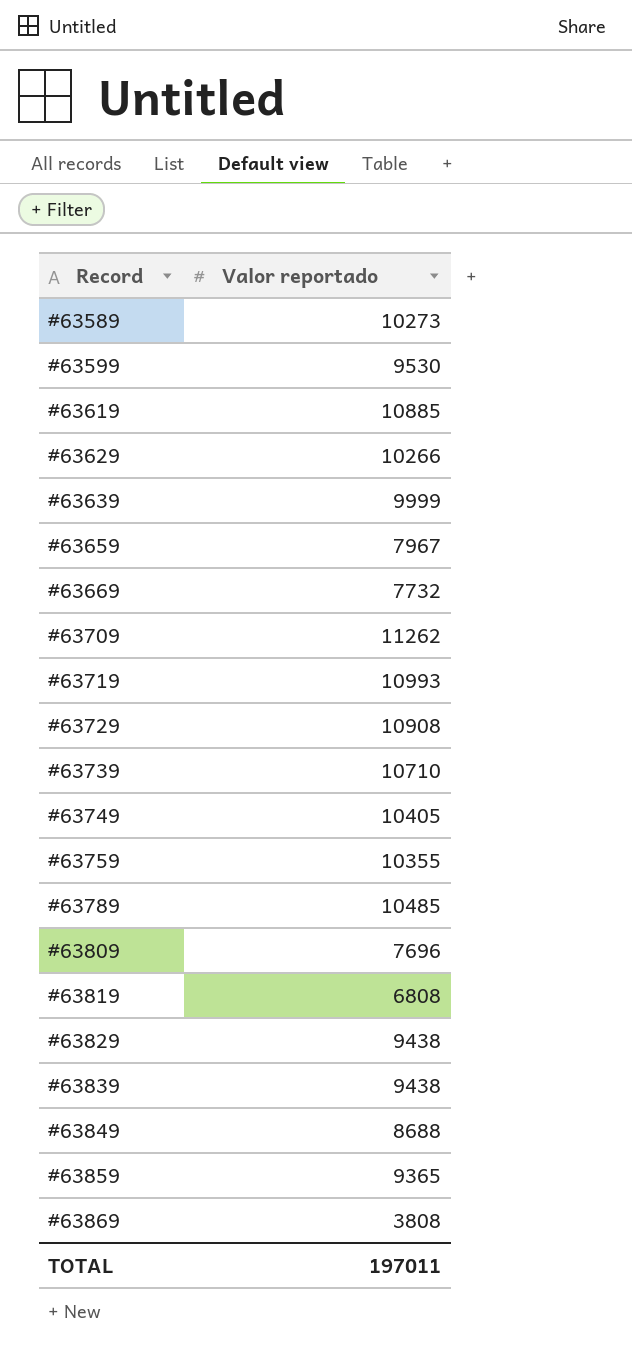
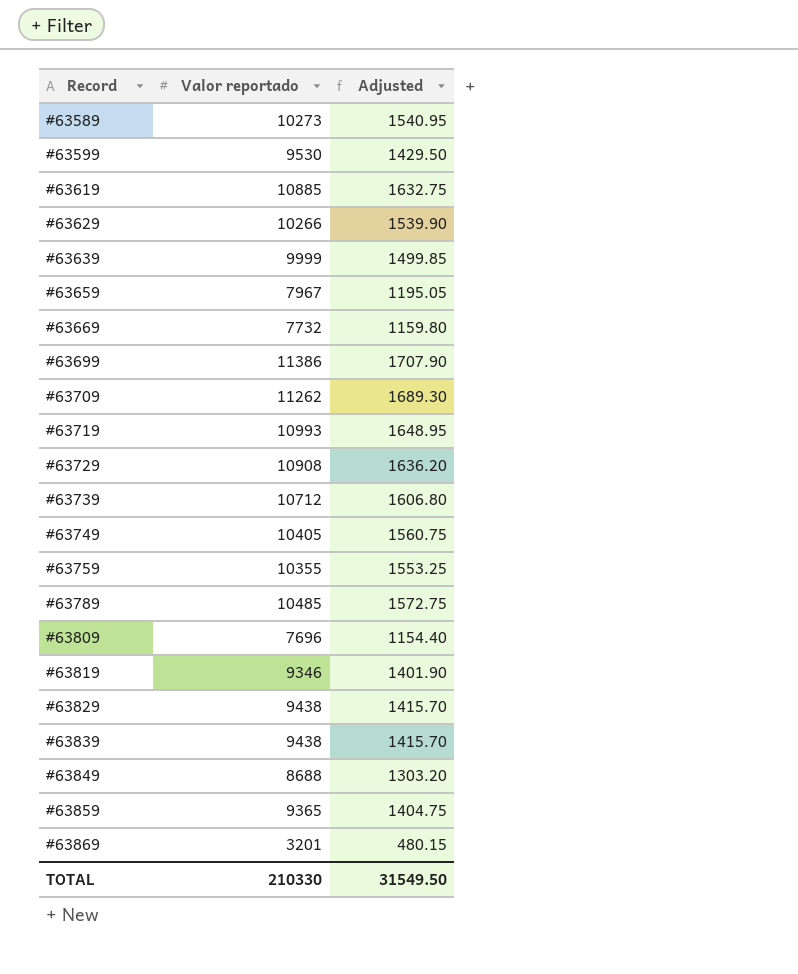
column Adjusted | formula: none -> [Valor reportado] * 0.15
row #63699: none -> 11386 | 1707.90
#63739 | Valor reportado: 10710 -> 10712
#63819 | Valor reportado: 6808 -> 9346
#63869 | Valor reportado: 3808 -> 3201
TOTAL | Valor reportado: 197011 -> 210330

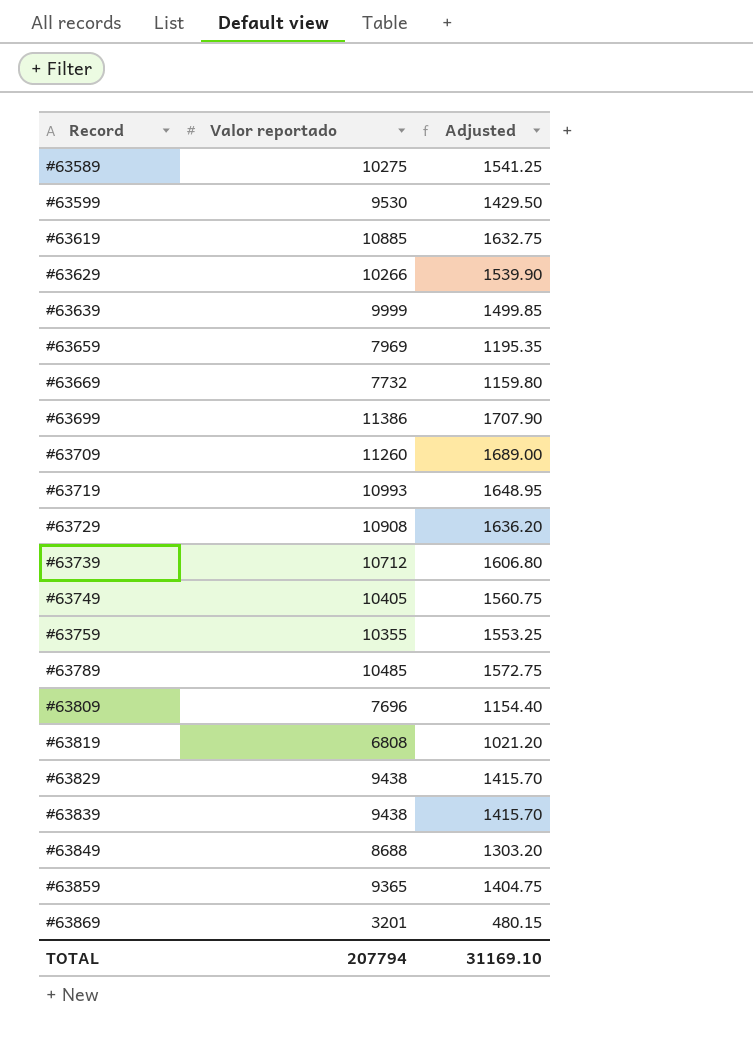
#63589 | Valor reportado: 10273 -> 10275
#63589 | Adjusted: 1540.95 -> 1541.25
#63659 | Valor reportado: 7967 -> 7969
#63659 | Adjusted: 1195.05 -> 1195.35
#63709 | Valor reportado: 11262 -> 11260
#63709 | Adjusted: 1689.30 -> 1689.00
#63819 | Valor reportado: 9346 -> 6808
#63819 | Adjusted: 1401.90 -> 1021.20
TOTAL | Valor reportado: 210330 -> 207794
TOTAL | Adjusted: 31549.50 -> 31169.10

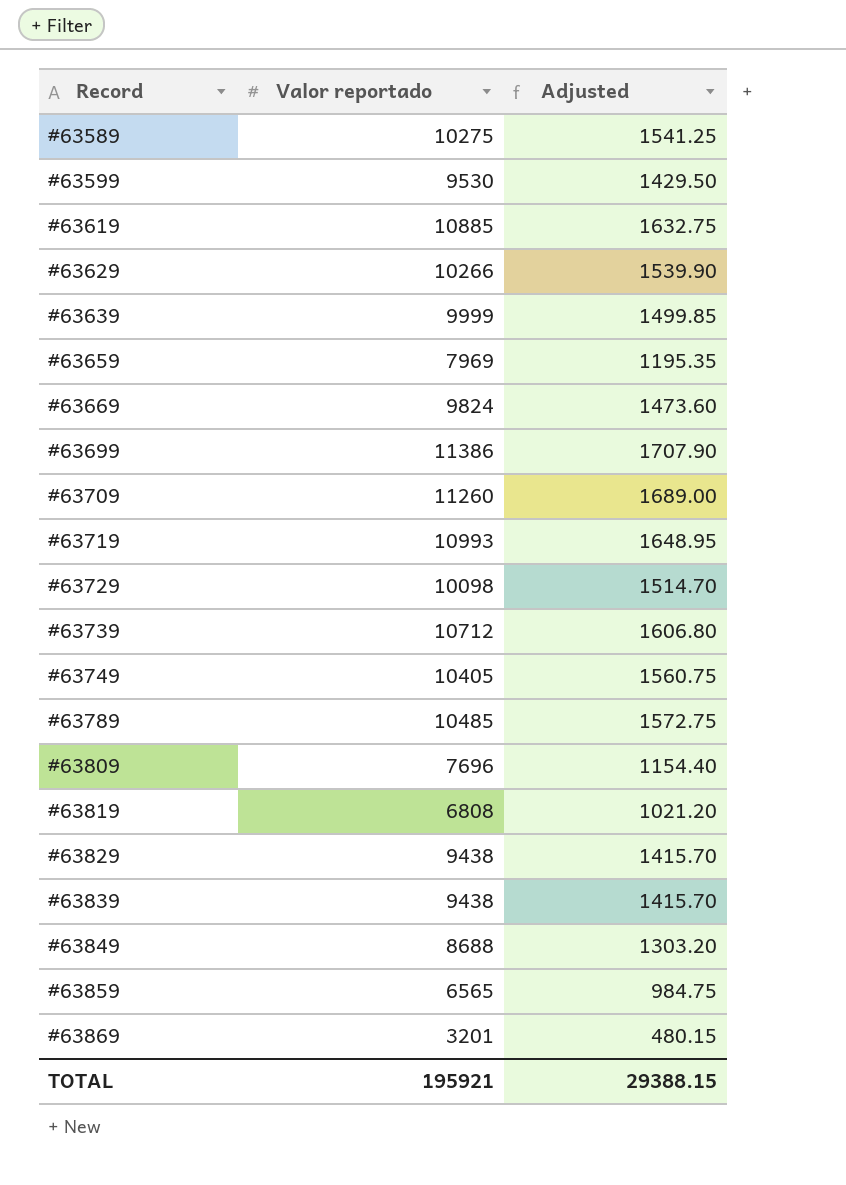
row #63759: 10355 | 1553.25 -> none
#63669 | Valor reportado: 7732 -> 9824
#63669 | Adjusted: 1159.80 -> 1473.60
#63729 | Valor reportado: 10908 -> 10098
#63729 | Adjusted: 1636.20 -> 1514.70
#63859 | Valor reportado: 9365 -> 6565
#63859 | Adjusted: 1404.75 -> 984.75
TOTAL | Valor reportado: 207794 -> 195921
TOTAL | Adjusted: 31169.10 -> 29388.15

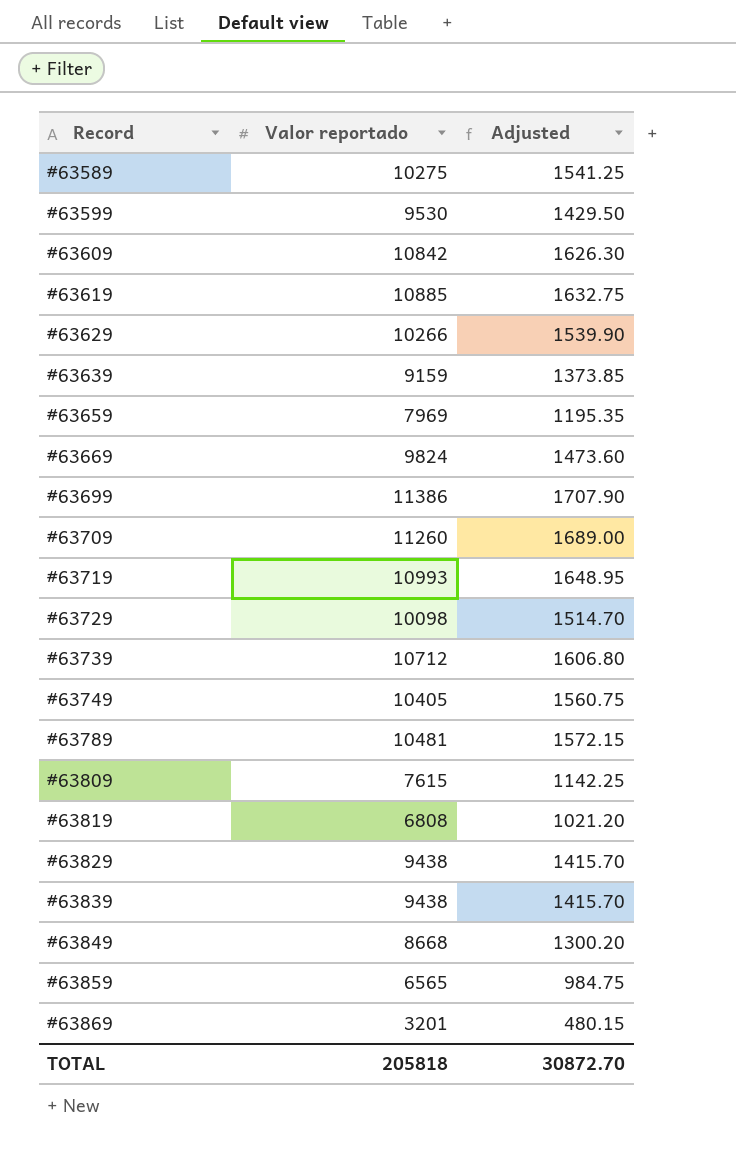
row #63609: none -> 10842 | 1626.30
#63639 | Valor reportado: 9999 -> 9159
#63639 | Adjusted: 1499.85 -> 1373.85
#63789 | Valor reportado: 10485 -> 10481
#63789 | Adjusted: 1572.75 -> 1572.15
#63809 | Valor reportado: 7696 -> 7615
#63809 | Adjusted: 1154.40 -> 1142.25
#63849 | Valor reportado: 8688 -> 8668
#63849 | Adjusted: 1303.20 -> 1300.20
TOTAL | Valor reportado: 195921 -> 205818
TOTAL | Adjusted: 29388.15 -> 30872.70

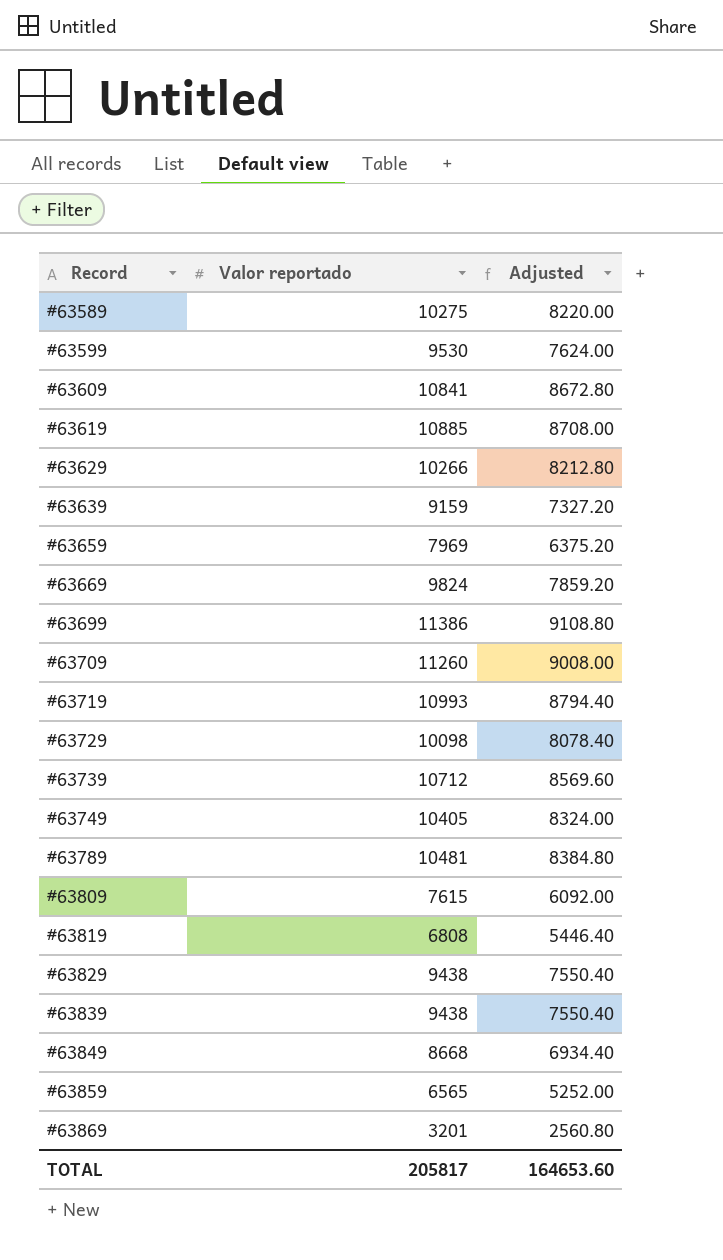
column Adjusted | formula: [Valor reportado] * 0.15 -> [Valor reportado] * 0.8
#63609 | Valor reportado: 10842 -> 10841
TOTAL | Valor reportado: 205818 -> 205817
TOTAL | Adjusted: 30872.70 -> 164653.60

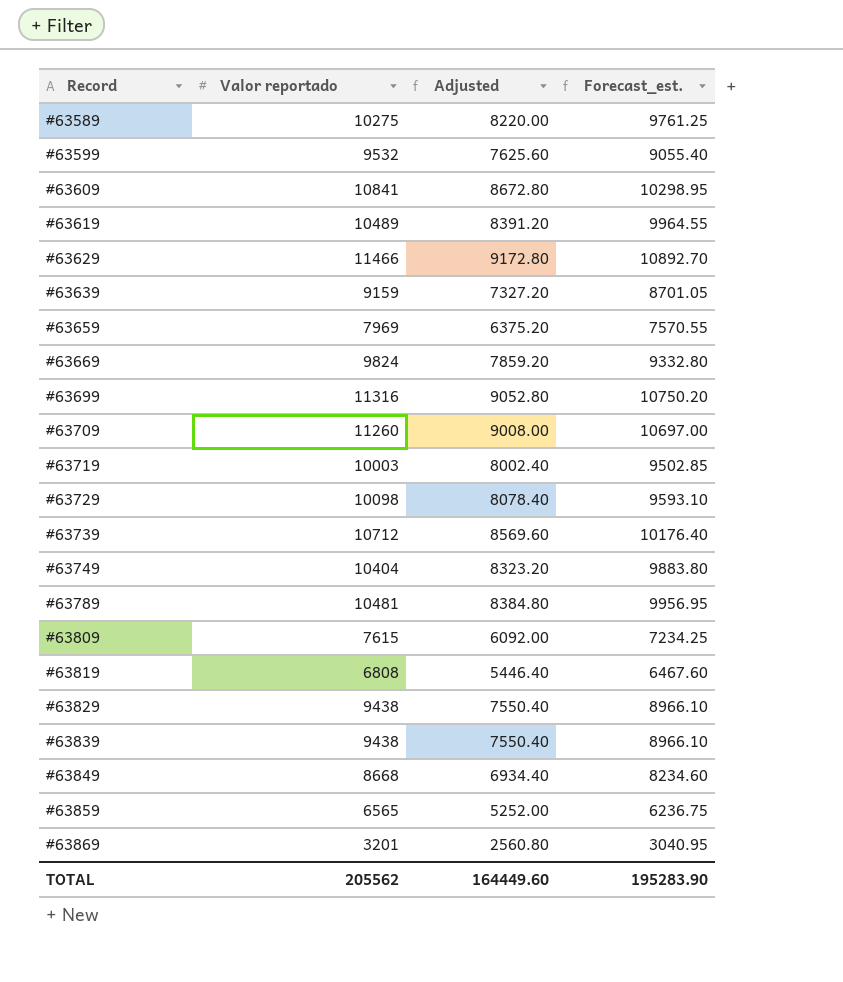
column Forecast_est. | formula: none -> [Valor reportado] * 0.95
#63599 | Valor reportado: 9530 -> 9532
#63599 | Adjusted: 7624.00 -> 7625.60
#63619 | Valor reportado: 10885 -> 10489
#63619 | Adjusted: 8708.00 -> 8391.20
#63629 | Valor reportado: 10266 -> 11466
#63629 | Adjusted: 8212.80 -> 9172.80
#63699 | Valor reportado: 11386 -> 11316
#63699 | Adjusted: 9108.80 -> 9052.80
#63719 | Valor reportado: 10993 -> 10003
#63719 | Adjusted: 8794.40 -> 8002.40
#63749 | Valor reportado: 10405 -> 10404
#63749 | Adjusted: 8324.00 -> 8323.20
TOTAL | Valor reportado: 205817 -> 205562
TOTAL | Adjusted: 164653.60 -> 164449.60

